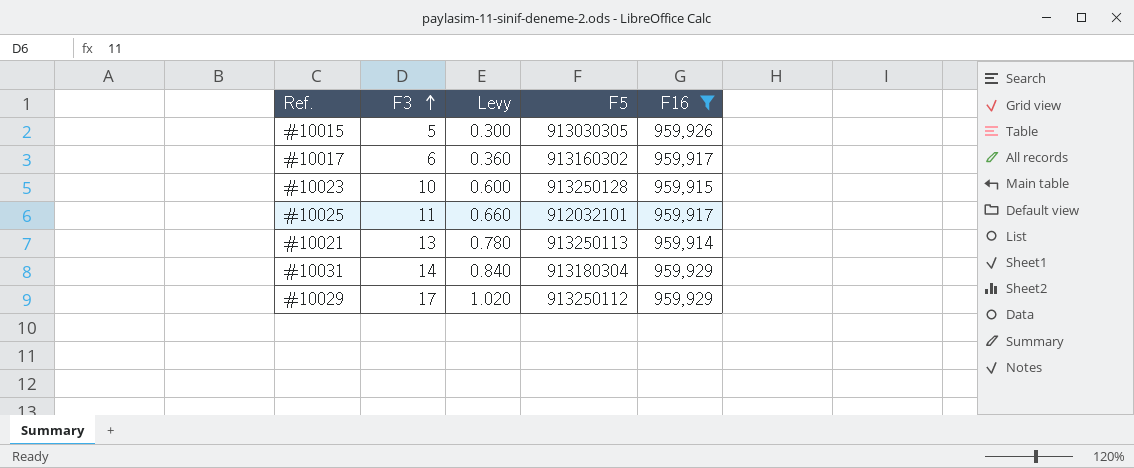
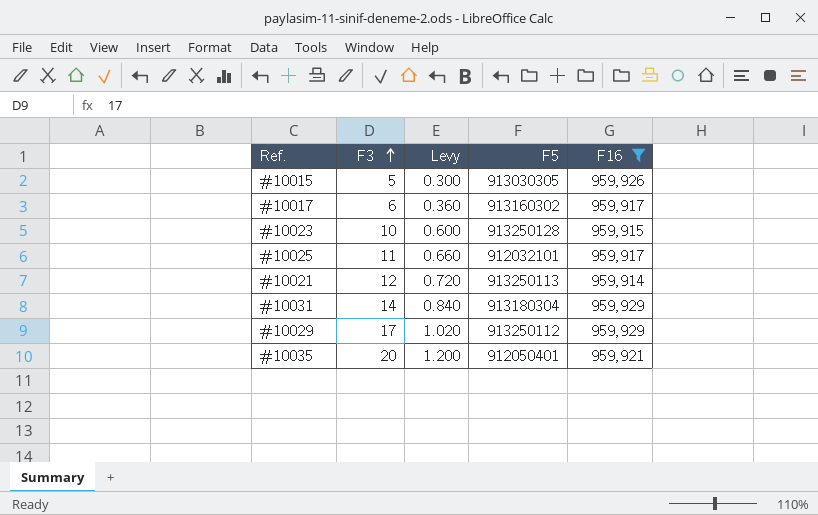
#10021 | F3: 13 -> 12
#10021 | Levy: 0.780 -> 0.720
row #10035: none -> 20 | 1.200 | 912050401 | 959,921

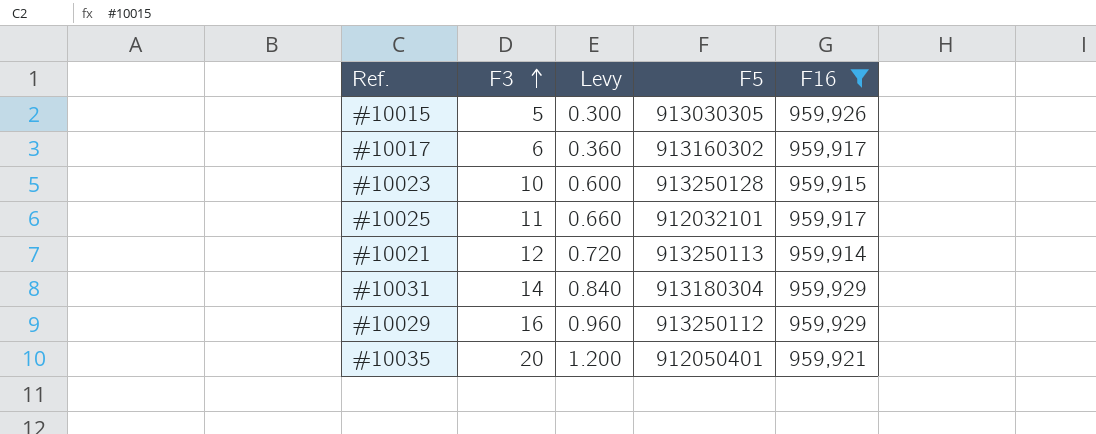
#10029 | F3: 17 -> 16
#10029 | Levy: 1.020 -> 0.960

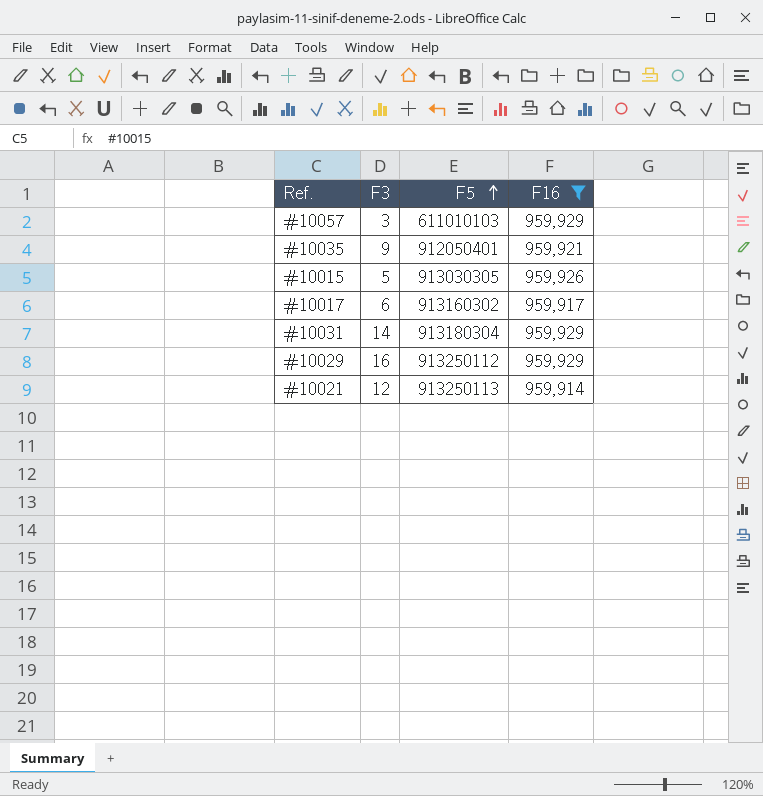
row order: F3 ascending -> F5 ascending
column Levy | formula: [F3] * 0.06 -> none
row #10023: 10 | 0.600 | 913250128 | 959,915 -> none
row #10025: 11 | 0.660 | 912032101 | 959,917 -> none
row #10057: none -> 3 | 611010103 | 959,929
#10035 | F3: 20 -> 9

